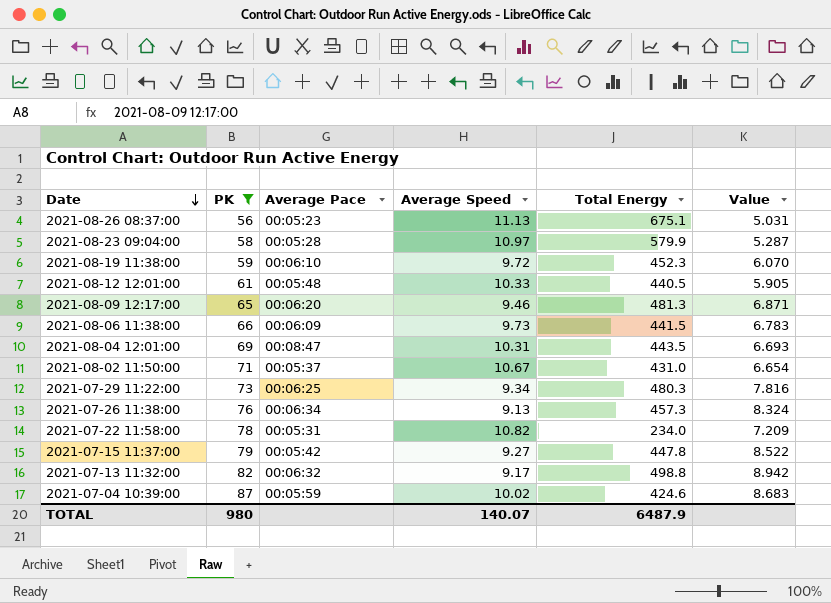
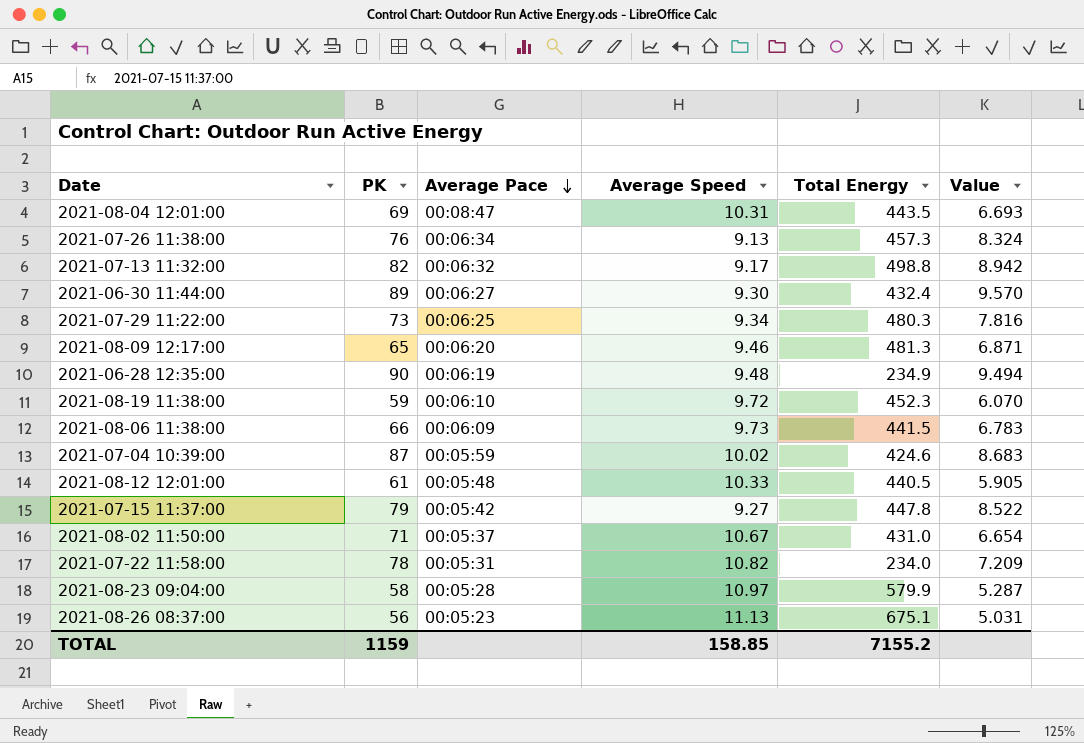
filter: PK <= 87 -> none
row order: Date descending -> Average Pace descending
TOTAL | PK: 980 -> 1159
TOTAL | Average Speed: 140.07 -> 158.85
TOTAL | Total Energy: 6487.9 -> 7155.2

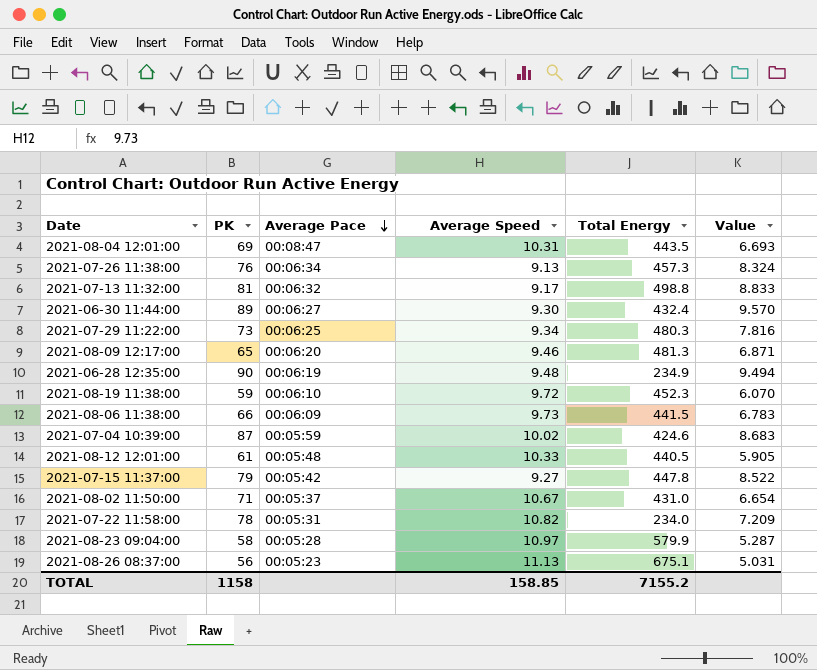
2021-07-13 11:32:00 | PK: 82 -> 81
2021-07-13 11:32:00 | Value: 8.942 -> 8.833
TOTAL | PK: 1159 -> 1158

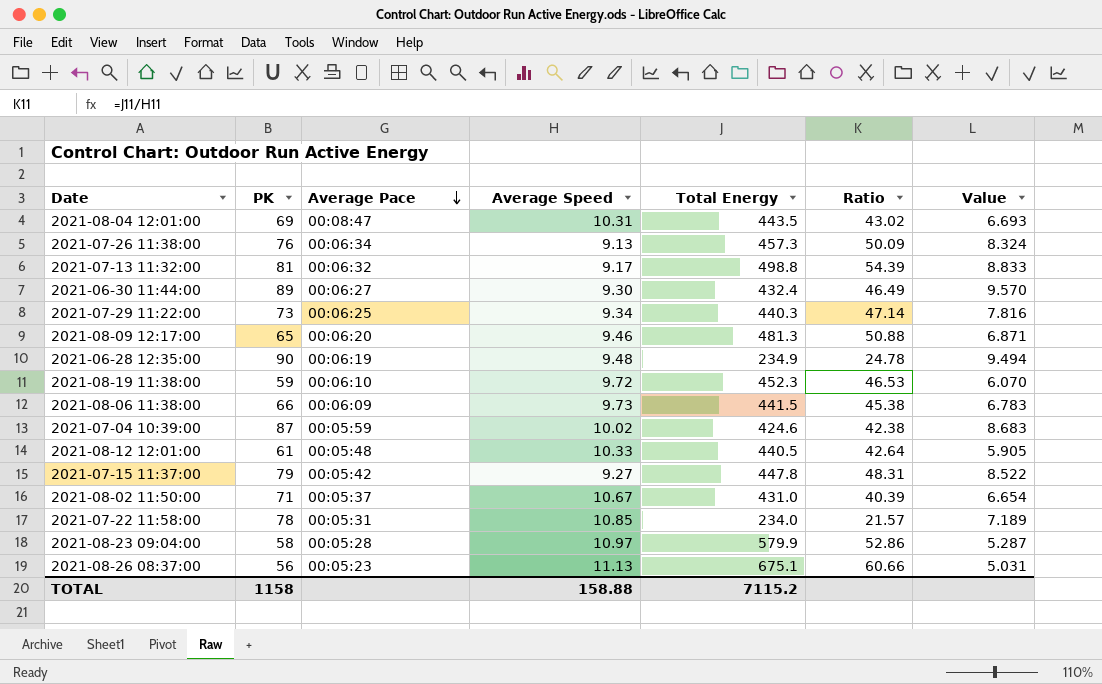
column Ratio | formula: none -> [Total Energy] / [Average Speed]
2021-07-29 11:22:00 | Total Energy: 480.3 -> 440.3
2021-07-22 11:58:00 | Average Speed: 10.82 -> 10.85
2021-07-22 11:58:00 | Value: 7.209 -> 7.189
TOTAL | Average Speed: 158.85 -> 158.88
TOTAL | Total Energy: 7155.2 -> 7115.2

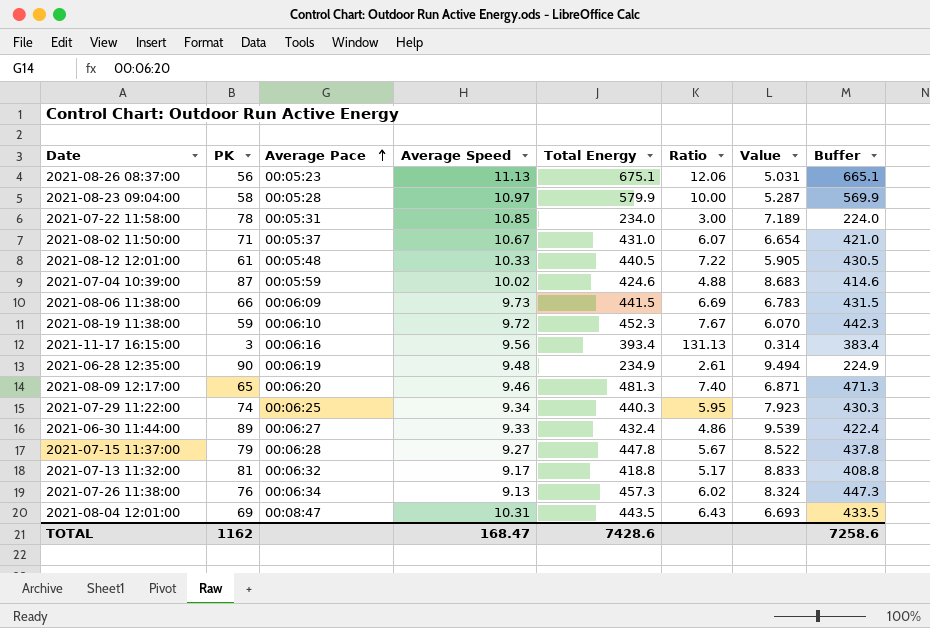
row order: Average Pace descending -> Average Pace ascending
column Ratio | formula: [Total Energy] / [Average Speed] -> [Total Energy] / [PK]
column Buffer | formula: none -> [Total Energy] - 10
row 2021-11-17 16:15:00: none -> 3 | 00:06:16 | 9.56 | 393.4 | 131.13 | 0.314 | 383.4
2021-07-29 11:22:00 | PK: 73 -> 74
2021-07-29 11:22:00 | Value: 7.816 -> 7.923
2021-06-30 11:44:00 | Average Speed: 9.30 -> 9.33
2021-06-30 11:44:00 | Value: 9.570 -> 9.539
2021-07-15 11:37:00 | Average Pace: 00:05:42 -> 00:06:28
2021-07-13 11:32:00 | Total Energy: 498.8 -> 418.8
TOTAL | PK: 1158 -> 1162
TOTAL | Average Speed: 158.88 -> 168.47
TOTAL | Total Energy: 7115.2 -> 7428.6

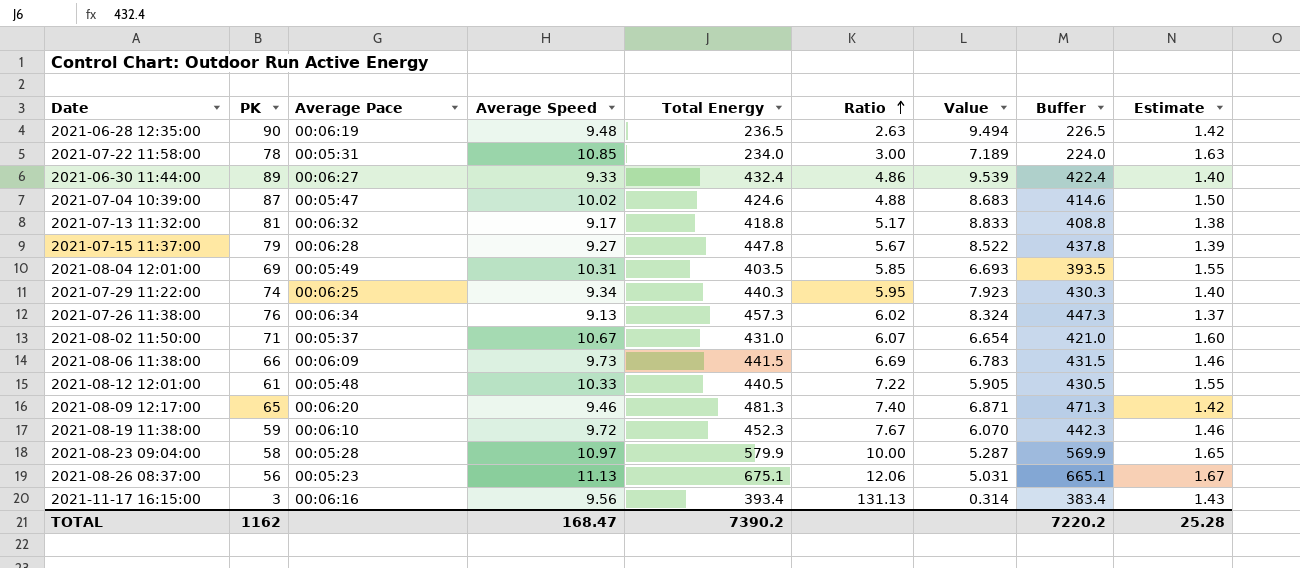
row order: Average Pace ascending -> Ratio ascending
column Estimate | formula: none -> [Average Speed] * 0.15
2021-06-28 12:35:00 | Total Energy: 234.9 -> 236.5
2021-06-28 12:35:00 | Ratio: 2.61 -> 2.63
2021-06-28 12:35:00 | Buffer: 224.9 -> 226.5
2021-07-04 10:39:00 | Average Pace: 00:05:59 -> 00:05:47
2021-08-04 12:01:00 | Average Pace: 00:08:47 -> 00:05:49
2021-08-04 12:01:00 | Total Energy: 443.5 -> 403.5
2021-08-04 12:01:00 | Ratio: 6.43 -> 5.85
2021-08-04 12:01:00 | Buffer: 433.5 -> 393.5
TOTAL | Total Energy: 7428.6 -> 7390.2
TOTAL | Buffer: 7258.6 -> 7220.2

